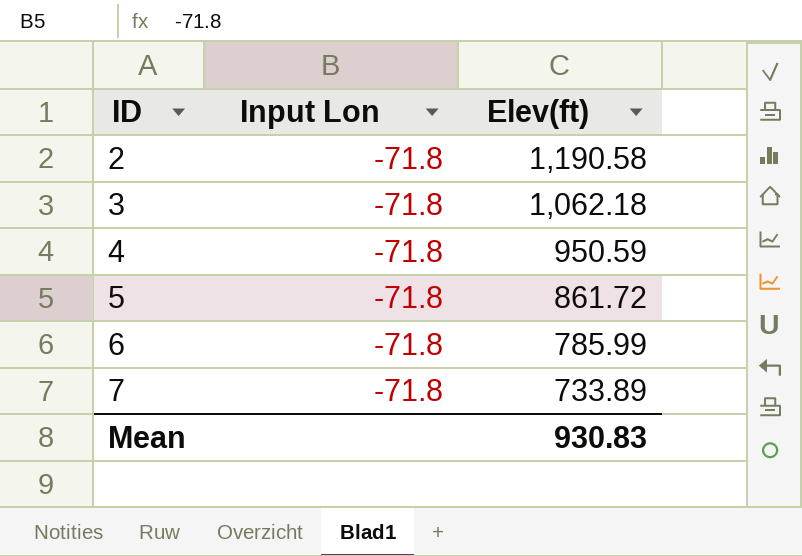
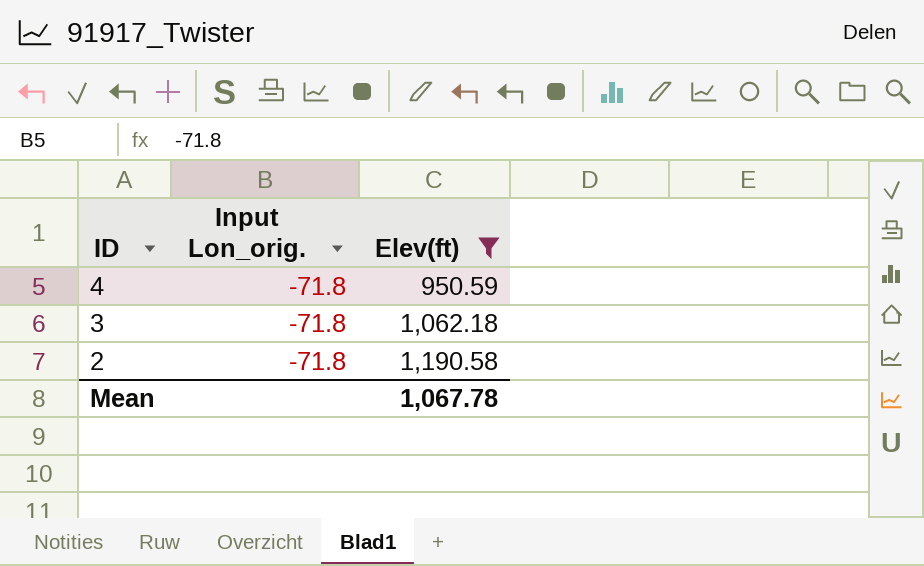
filter: none -> Elev(ft) >= 950.59
row order: ID ascending -> ID descending
column name: Input Lon -> Input Lon_orig.
Mean | Elev(ft): 930.83 -> 1,067.78

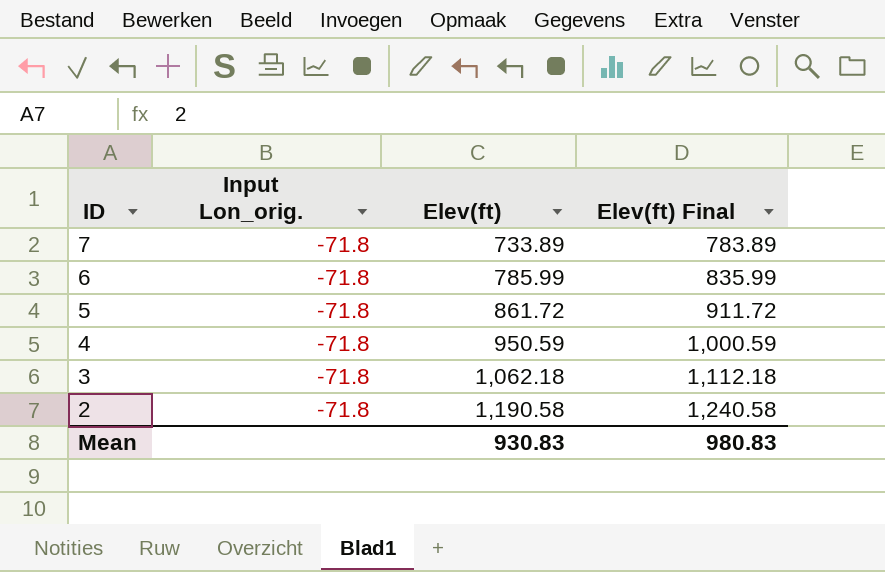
filter: Elev(ft) >= 950.59 -> none
column Elev(ft) Final | formula: none -> [Elev(ft)] + 50
Mean | Elev(ft): 1,067.78 -> 930.83

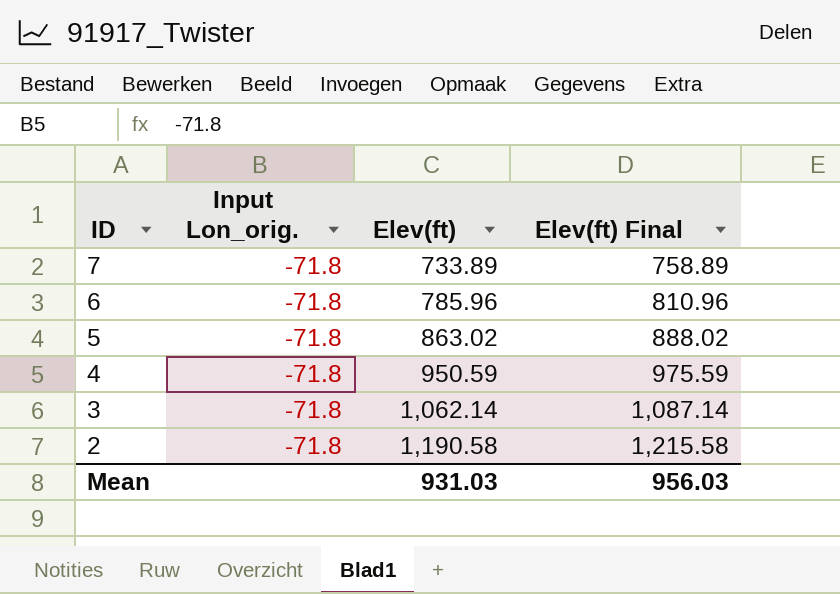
column Elev(ft) Final | formula: [Elev(ft)] + 50 -> [Elev(ft)] + 25
6 | Elev(ft): 785.99 -> 785.96
5 | Elev(ft): 861.72 -> 863.02
3 | Elev(ft): 1,062.18 -> 1,062.14
Mean | Elev(ft): 930.83 -> 931.03
Mean | Elev(ft) Final: 980.83 -> 956.03

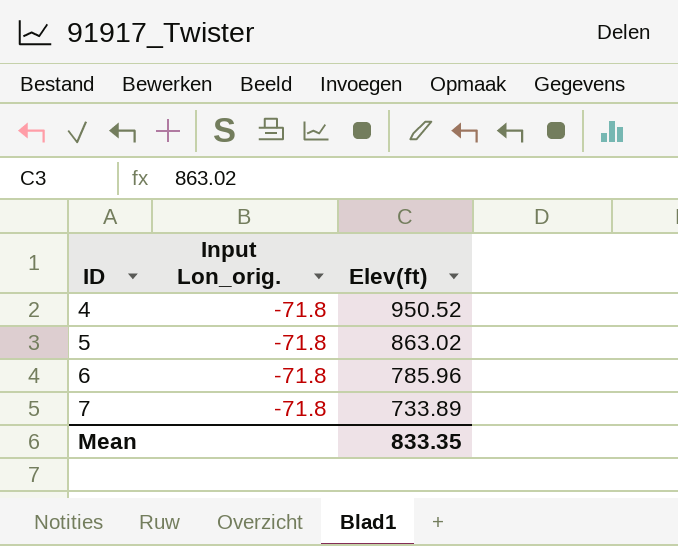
row order: ID descending -> ID ascending
column Elev(ft) Final | formula: [Elev(ft)] + 25 -> none
row 3: -71.8 | 1,062.14 | 1,087.14 -> none
row 2: -71.8 | 1,190.58 | 1,215.58 -> none
4 | Elev(ft): 950.59 -> 950.52
Mean | Elev(ft): 931.03 -> 833.35

